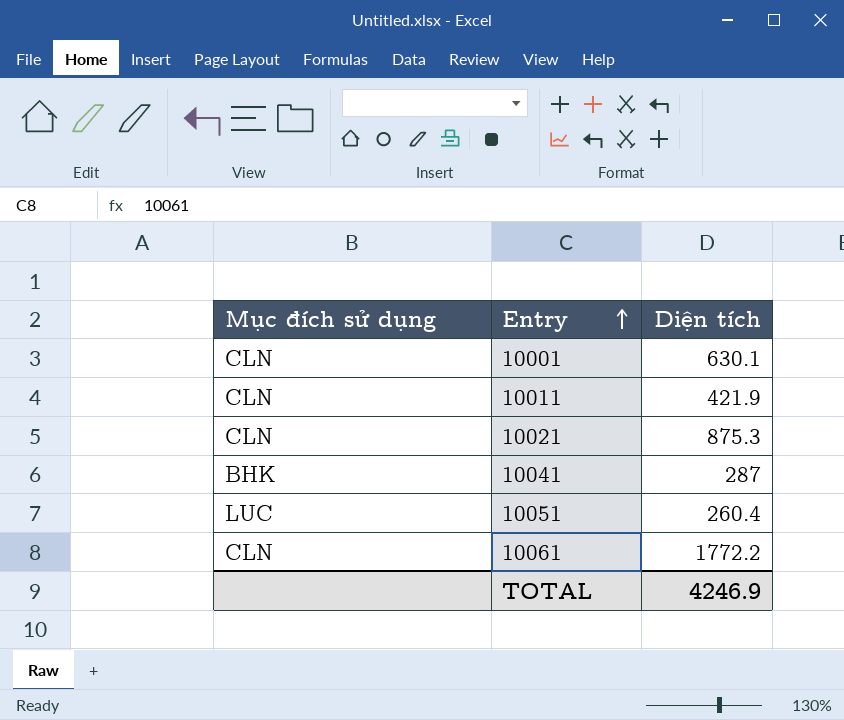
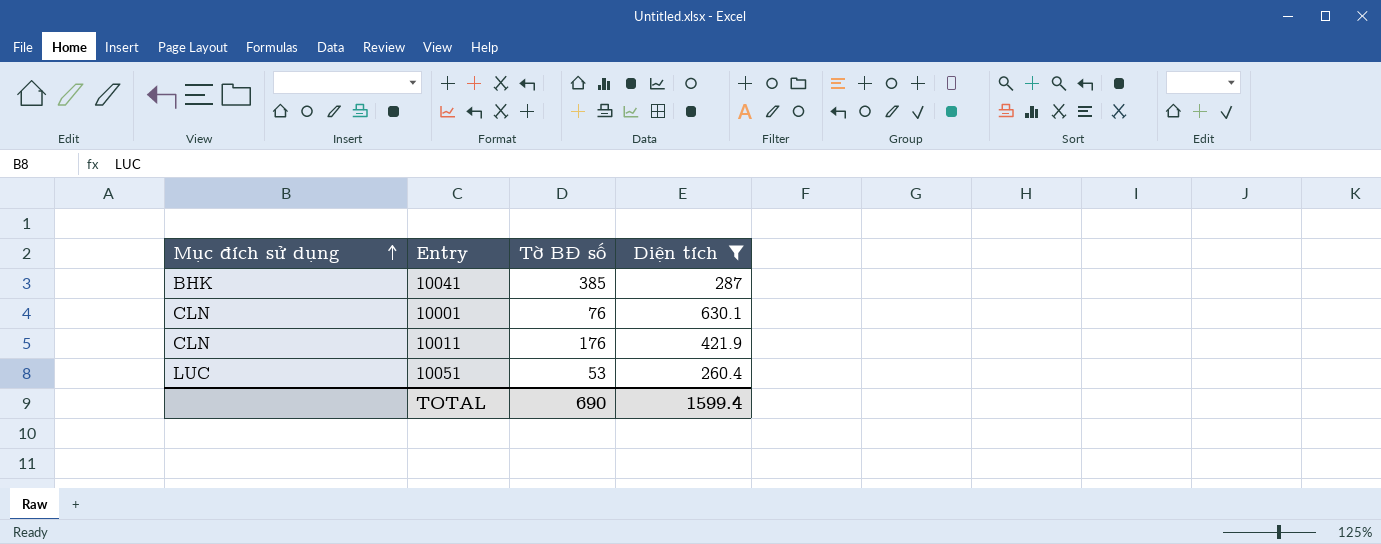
filter: none -> Diện tích <= 630.1
row order: Entry ascending -> Mục đích sử dụng ascending
column Tờ BĐ số | position: none -> 3
TOTAL | Diện tích: 4246.9 -> 1599.4

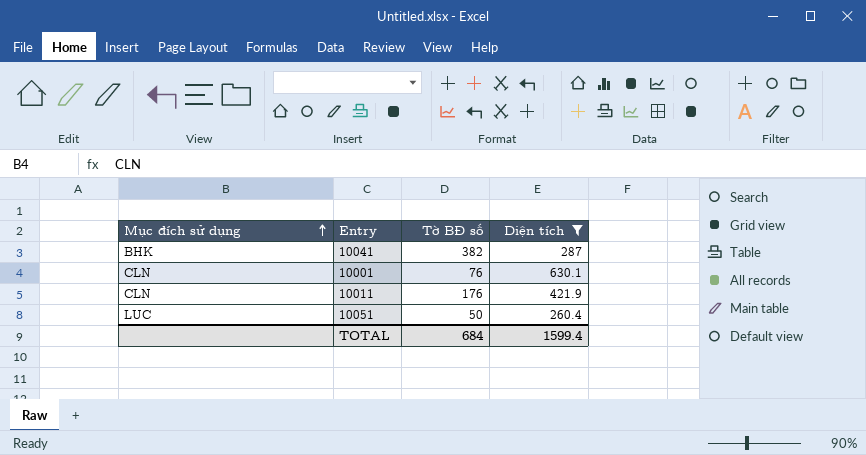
10041 | Tờ BĐ số: 385 -> 382
10051 | Tờ BĐ số: 53 -> 50
TOTAL | Tờ BĐ số: 690 -> 684

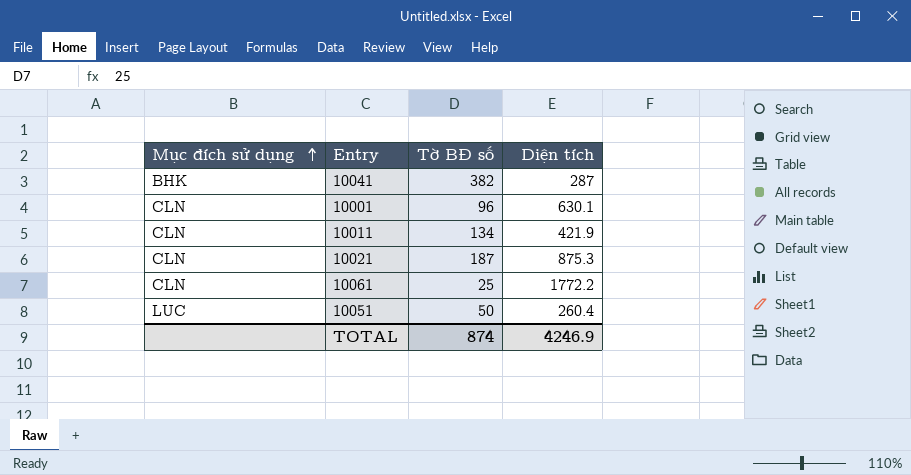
filter: Diện tích <= 630.1 -> none
10001 | Tờ BĐ số: 76 -> 96
10011 | Tờ BĐ số: 176 -> 134
TOTAL | Tờ BĐ số: 684 -> 874
TOTAL | Diện tích: 1599.4 -> 4246.9

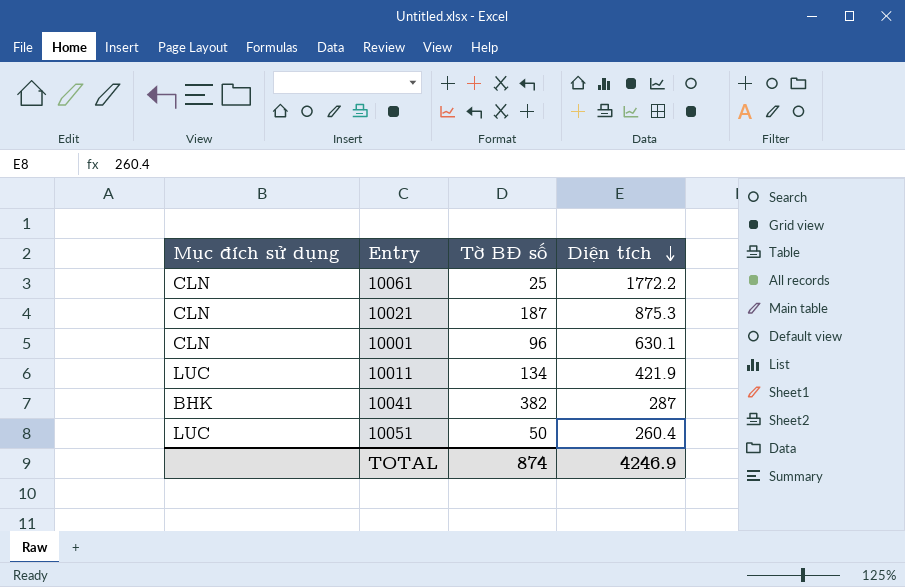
row order: Mục đích sử dụng ascending -> Diện tích descending
10011 | Mục đích sử dụng: CLN -> LUC

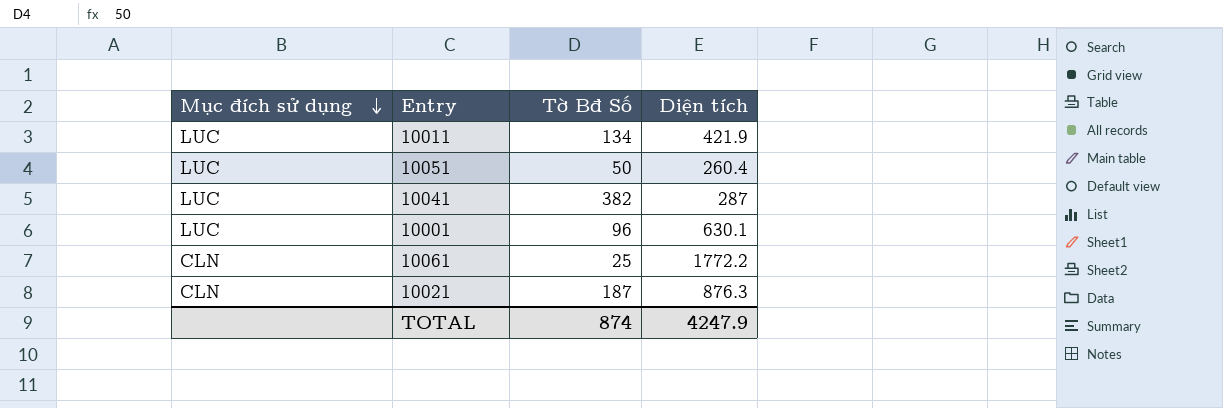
row order: Diện tích descending -> Mục đích sử dụng descending
column name: Tờ BĐ số -> Tờ Bđ Số
10041 | Mục đích sử dụng: BHK -> LUC
10001 | Mục đích sử dụng: CLN -> LUC
10021 | Diện tích: 875.3 -> 876.3
TOTAL | Diện tích: 4246.9 -> 4247.9

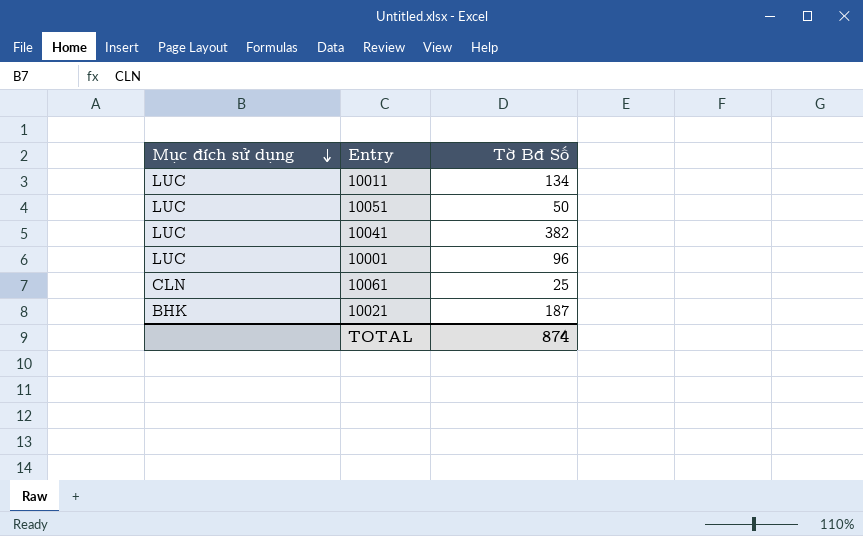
column Diện tích | position: 4 -> none
10021 | Mục đích sử dụng: CLN -> BHK

